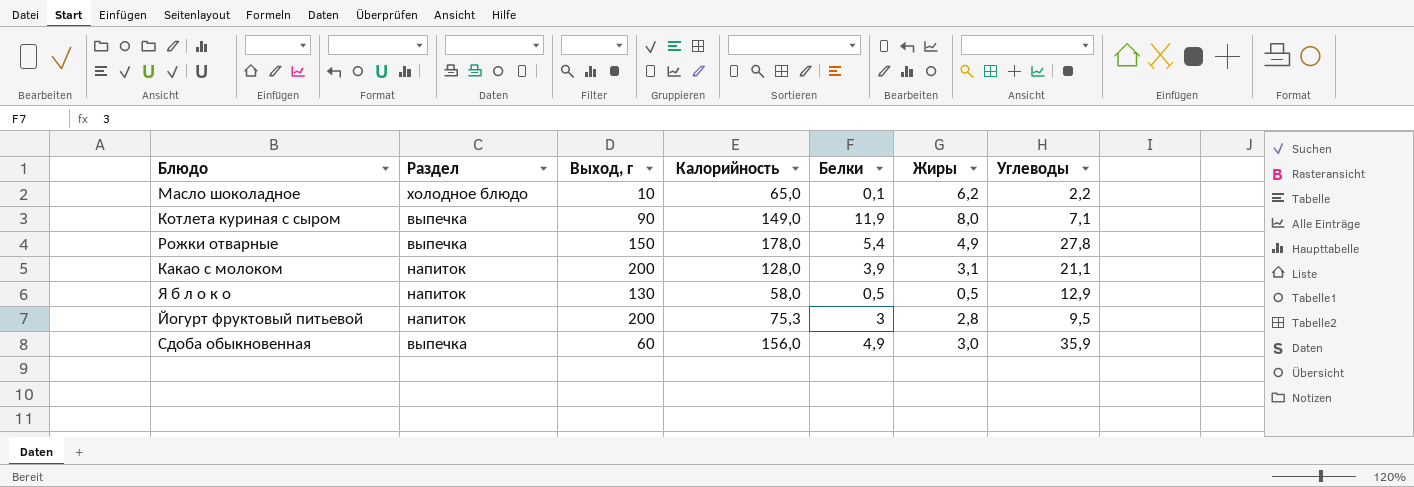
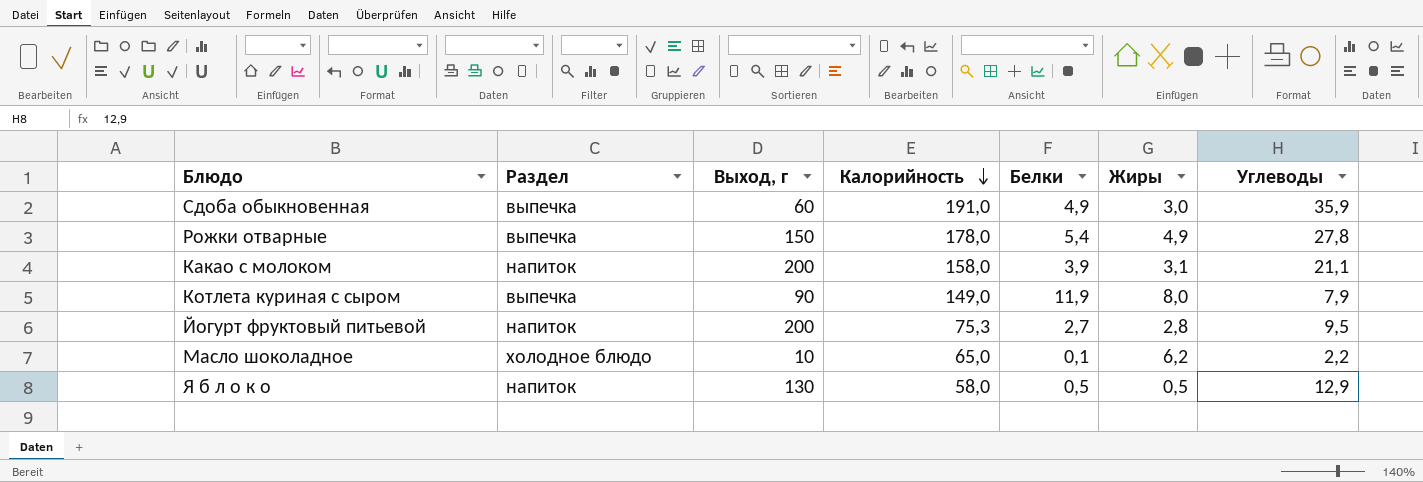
row order: none -> Калорийность descending
Сдоба обыкновенная | Калорийность: 156,0 -> 191,0
Какао с молоком | Калорийность: 128,0 -> 158,0
Котлета куриная с сыром | Углеводы: 7,1 -> 7,9
Йогурт фруктовый питьевой | Белки: 3 -> 2,7

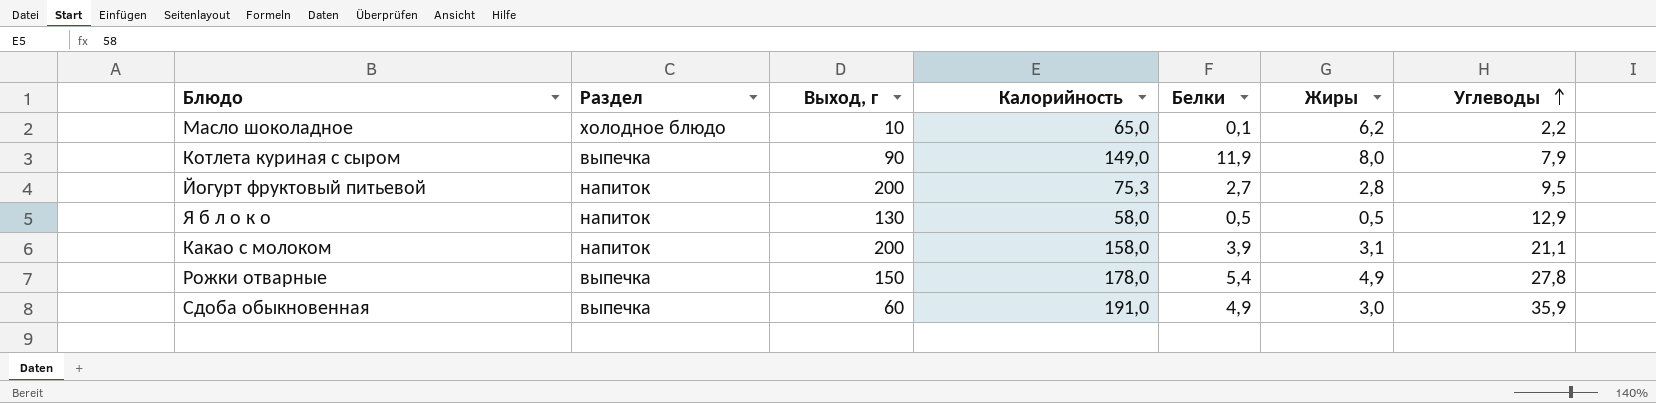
row order: Калорийность descending -> Углеводы ascending

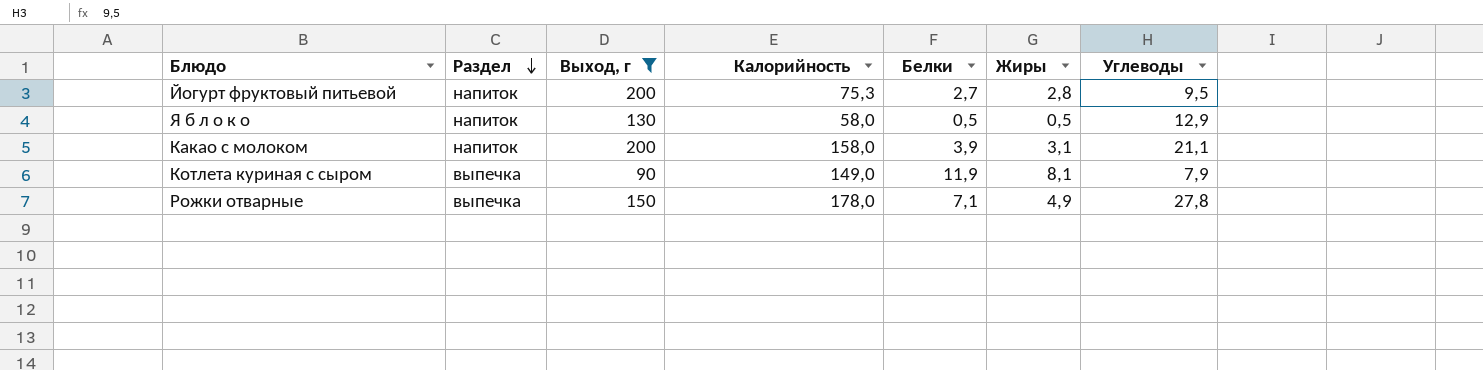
filter: none -> Выход, г >= 90
row order: Углеводы ascending -> Раздел descending
Котлета куриная с сыром | Жиры: 8,0 -> 8,1
Рожки отварные | Белки: 5,4 -> 7,1

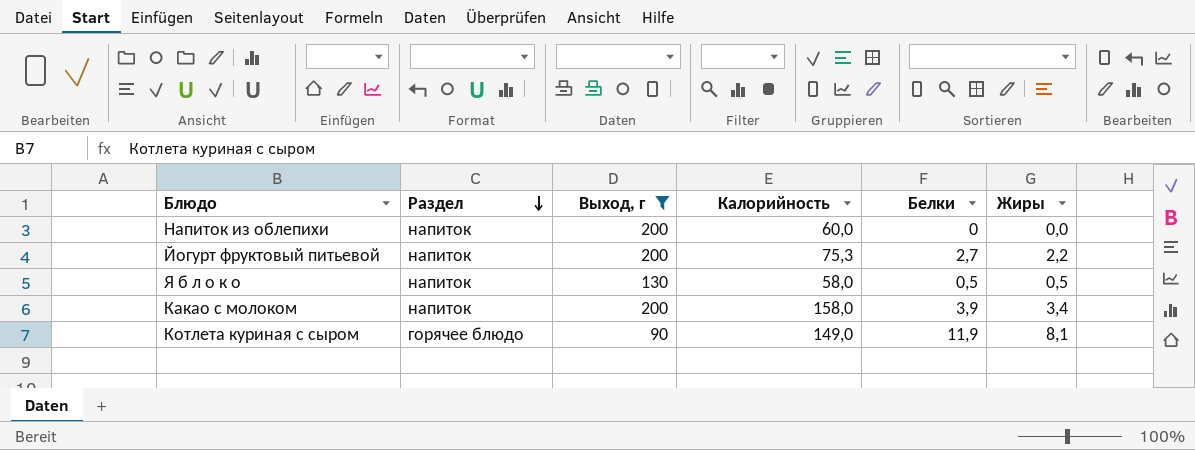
column Углеводы | position: 7 -> none
row Рожки отварные: выпечка | 150 | 178,0 | 7,1 | 4,9 | 27,8 -> none
row Напиток из облепихи: none -> напиток | 200 | 60,0 | 0 | 0,0
Йогурт фруктовый питьевой | Жиры: 2,8 -> 2,2
Какао с молоком | Жиры: 3,1 -> 3,4
Котлета куриная с сыром | Раздел: выпечка -> горячее блюдо

